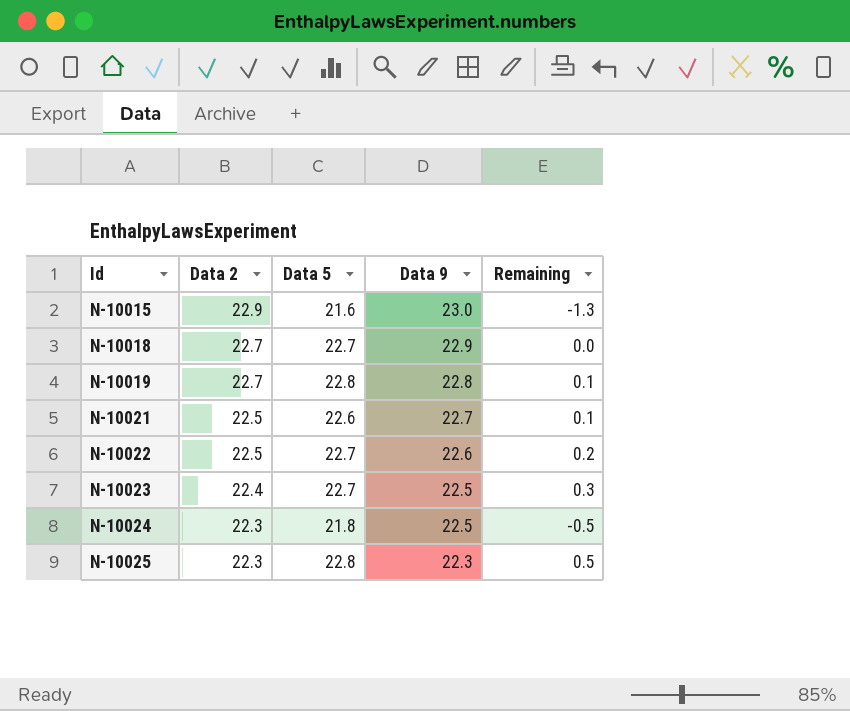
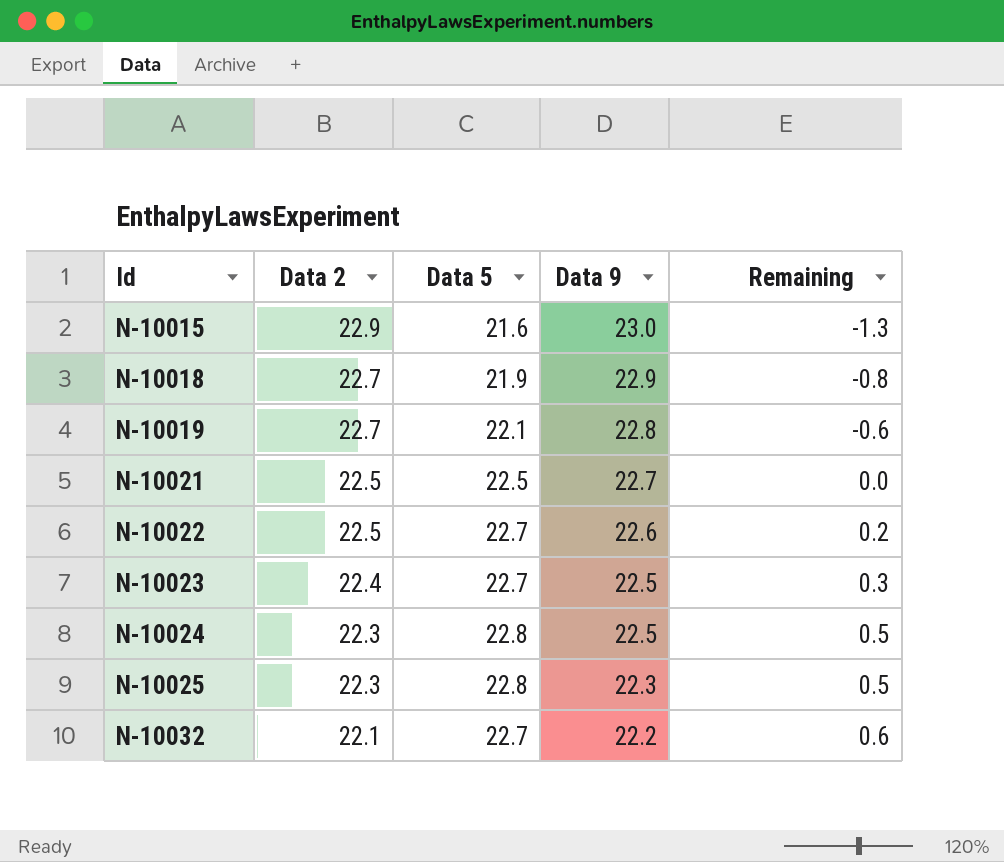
N-10018 | Data 5: 22.7 -> 21.9
N-10018 | Remaining: 0.0 -> -0.8
N-10019 | Data 5: 22.8 -> 22.1
N-10019 | Remaining: 0.1 -> -0.6
N-10021 | Data 5: 22.6 -> 22.5
N-10021 | Remaining: 0.1 -> 0.0
N-10024 | Data 5: 21.8 -> 22.8
N-10024 | Remaining: -0.5 -> 0.5
row N-10032: none -> 22.1 | 22.7 | 22.2 | 0.6

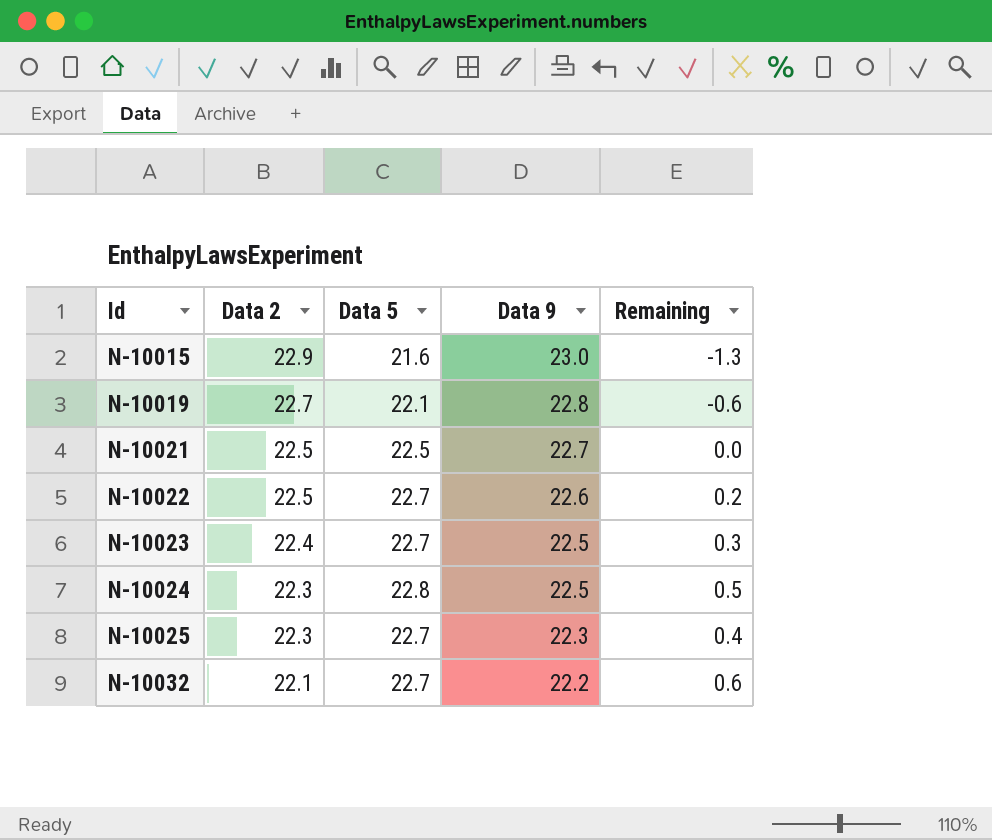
row N-10018: 22.7 | 21.9 | 22.9 | -0.8 -> none
N-10025 | Data 5: 22.8 -> 22.7
N-10025 | Remaining: 0.5 -> 0.4

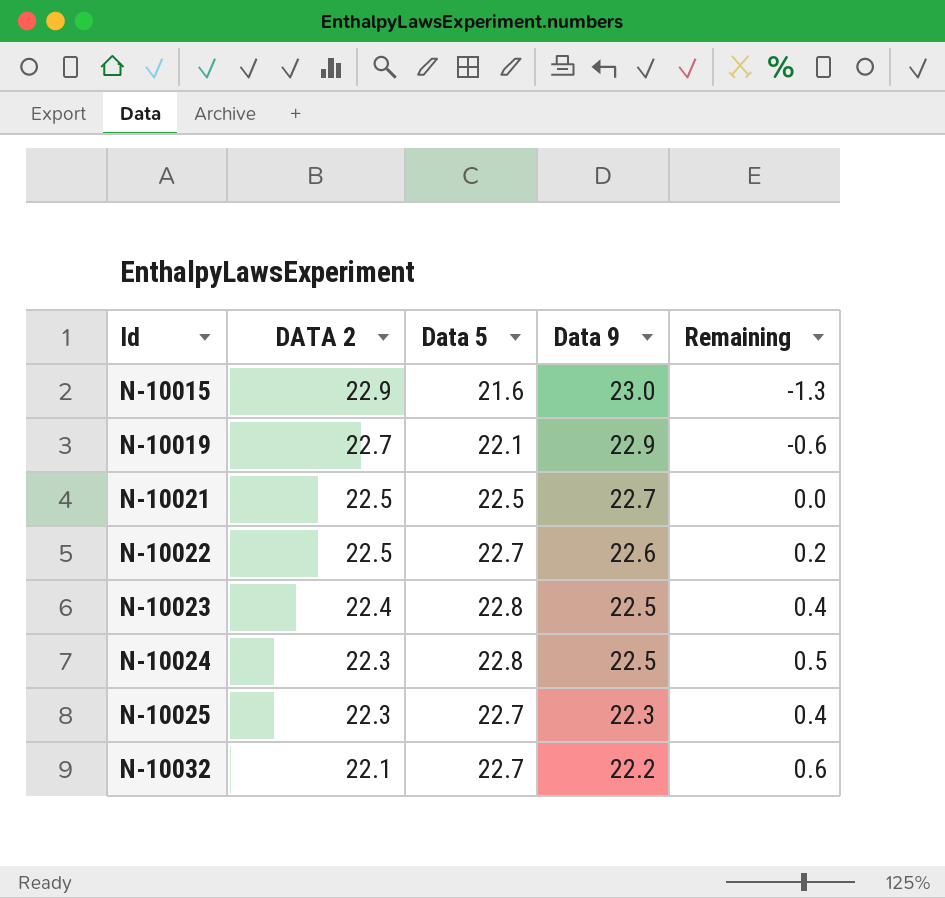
column name: Data 2 -> DATA 2
N-10019 | Data 9: 22.8 -> 22.9
N-10023 | Data 5: 22.7 -> 22.8
N-10023 | Remaining: 0.3 -> 0.4

